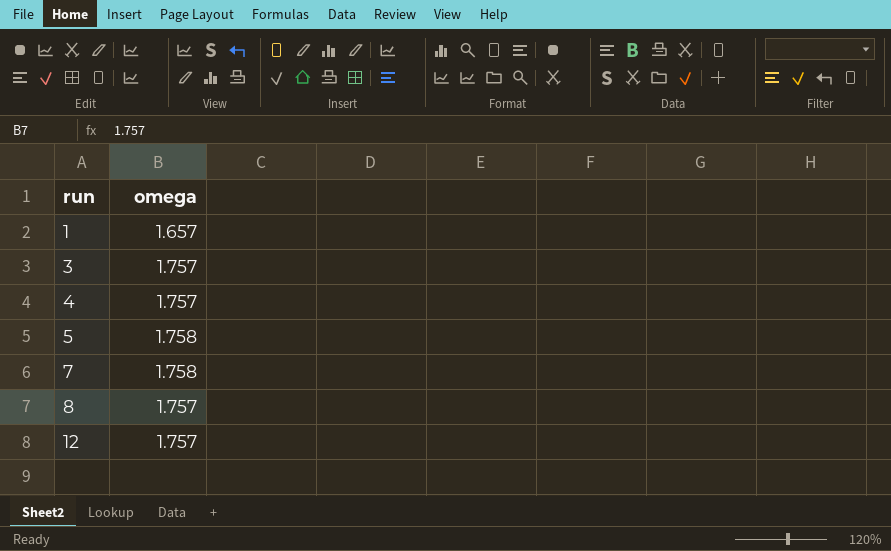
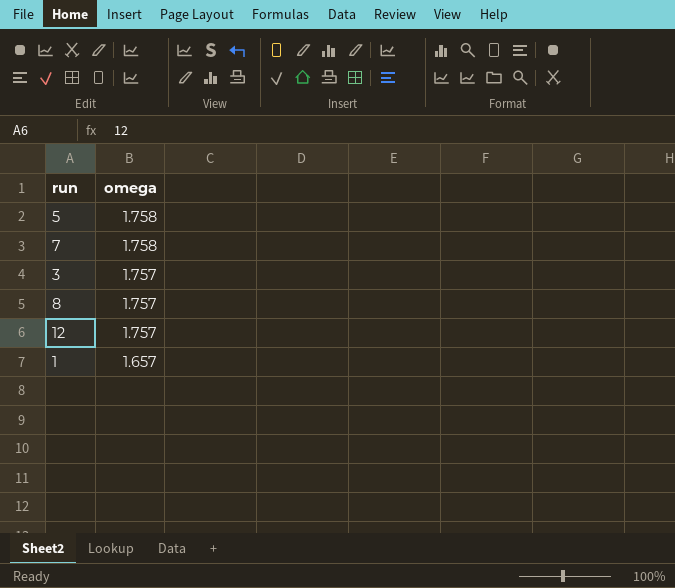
row order: run ascending -> omega descending
row 4: 1.757 -> none

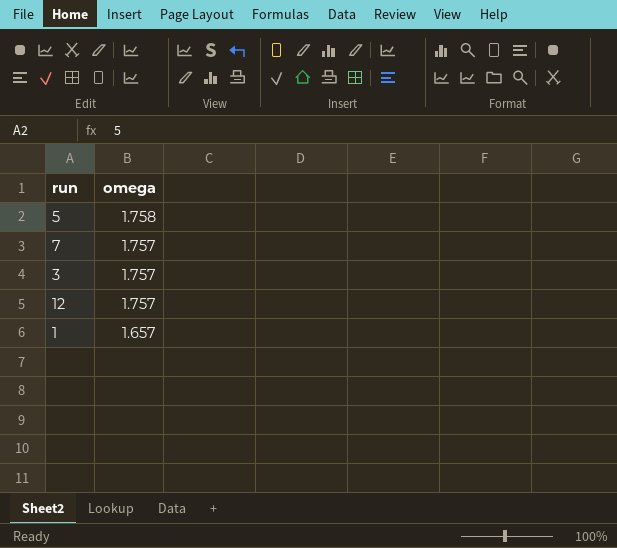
row 8: 1.757 -> none
7 | omega: 1.758 -> 1.757

